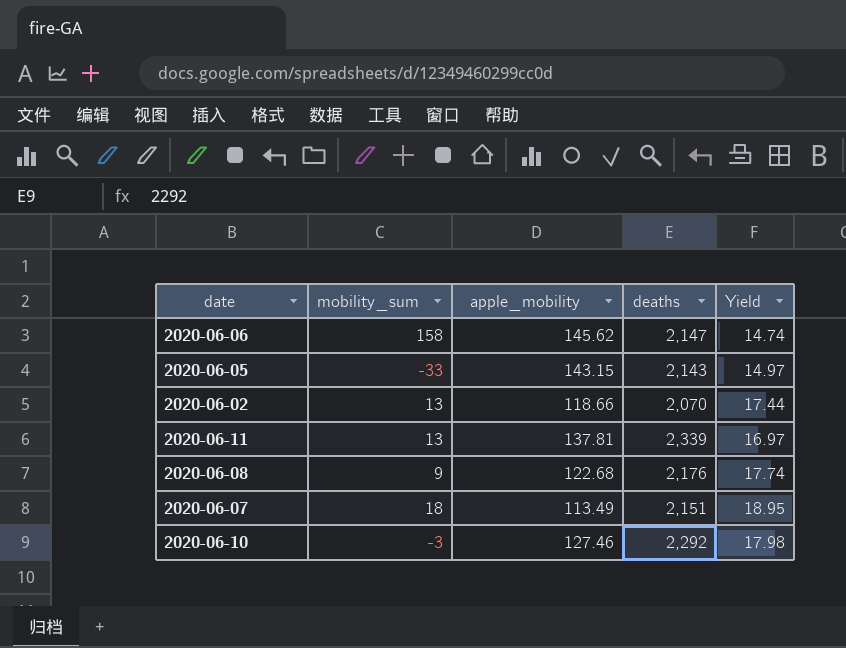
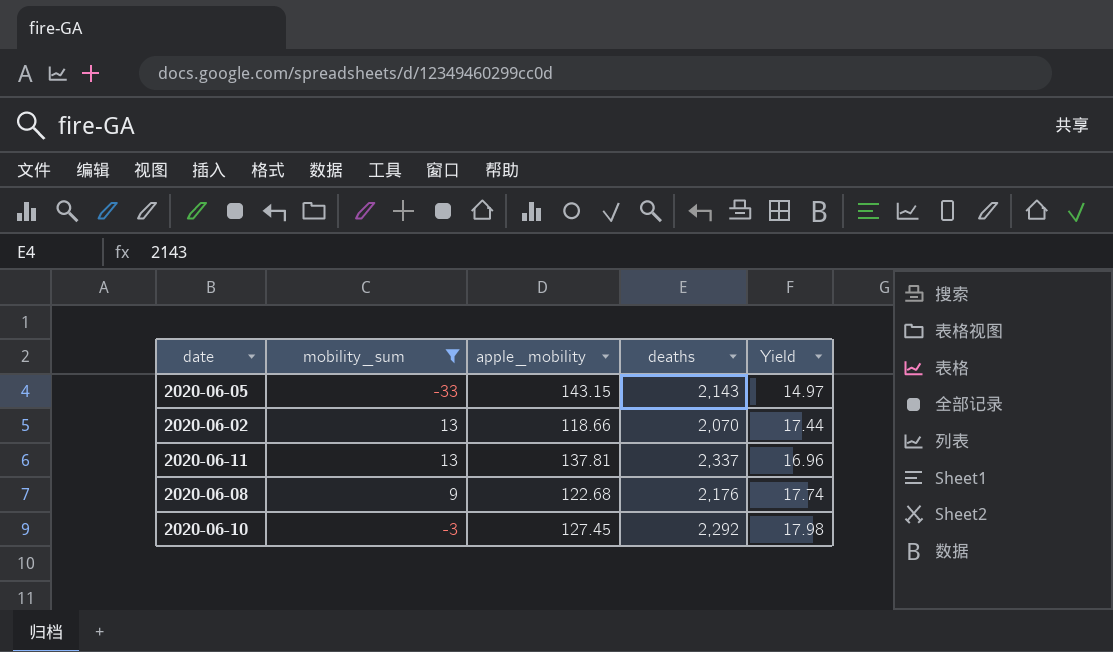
filter: none -> mobility_sum <= 13
2020-06-11 | deaths: 2,339 -> 2,337
2020-06-11 | Yield: 16.97 -> 16.96
2020-06-10 | apple_mobility: 127.46 -> 127.45

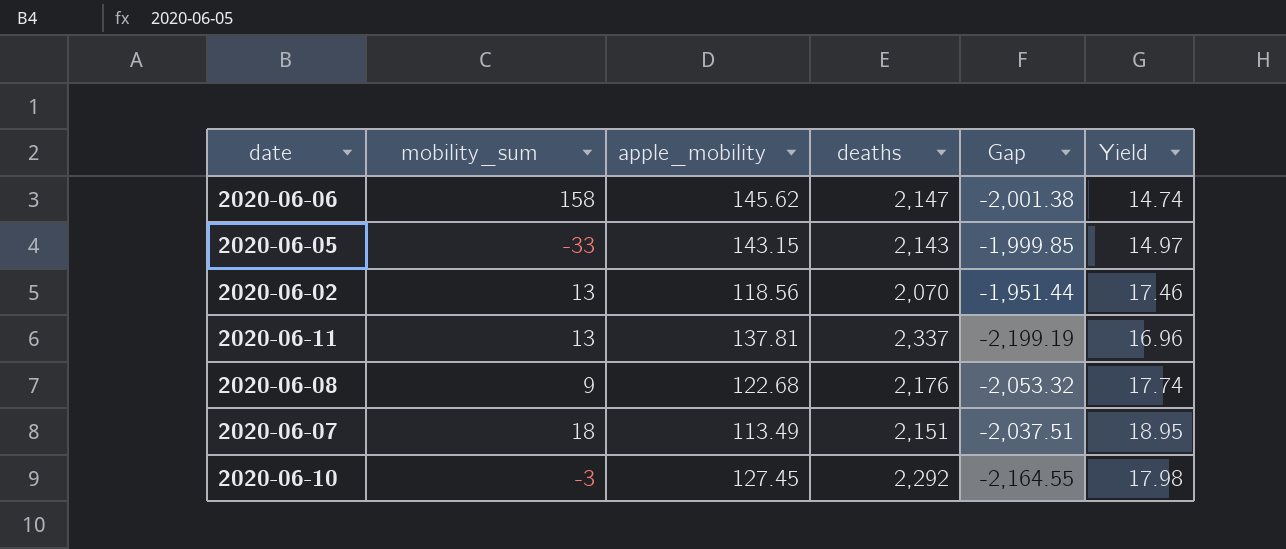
filter: mobility_sum <= 13 -> none
column Gap | formula: none -> [apple_mobility] - [deaths]
2020-06-02 | apple_mobility: 118.66 -> 118.56
2020-06-02 | Yield: 17.44 -> 17.46

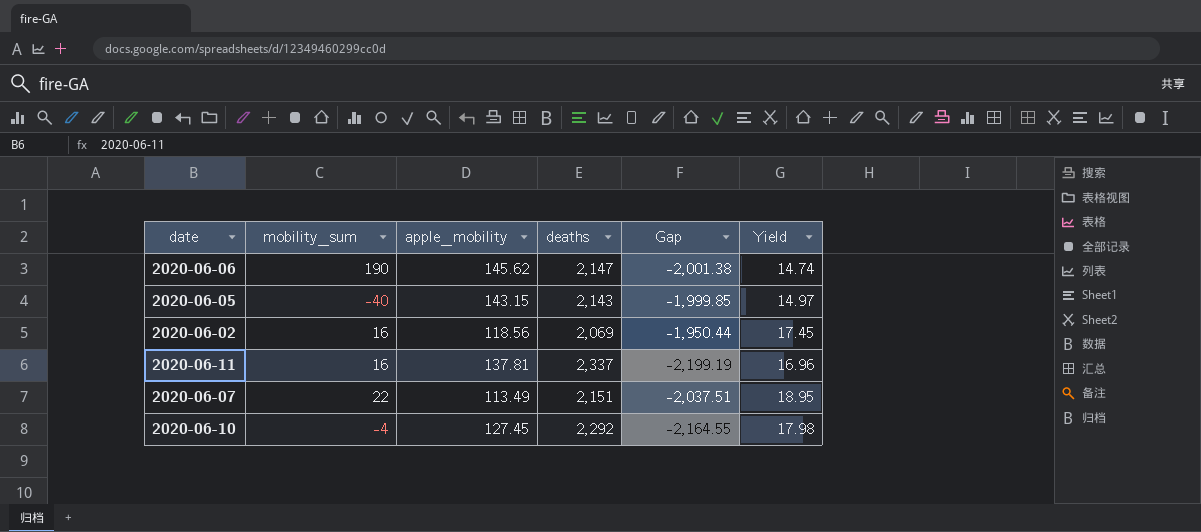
row 2020-06-08: 9 | 122.68 | 2,176 | -2,053.32 | 17.74 -> none
2020-06-06 | mobility_sum: 158 -> 190
2020-06-05 | mobility_sum: -33 -> -40
2020-06-02 | mobility_sum: 13 -> 16
2020-06-02 | deaths: 2,070 -> 2,069
2020-06-02 | Gap: -1,951.44 -> -1,950.44
2020-06-02 | Yield: 17.46 -> 17.45
2020-06-11 | mobility_sum: 13 -> 16
2020-06-07 | mobility_sum: 18 -> 22
2020-06-10 | mobility_sum: -3 -> -4

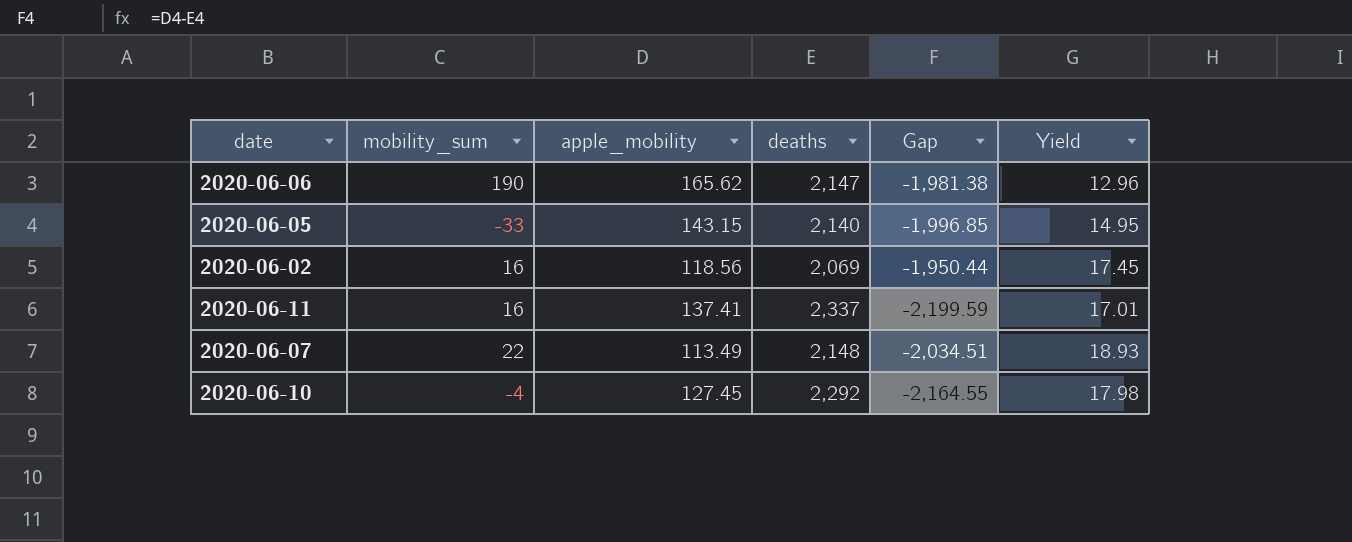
2020-06-06 | apple_mobility: 145.62 -> 165.62
2020-06-06 | Gap: -2,001.38 -> -1,981.38
2020-06-06 | Yield: 14.74 -> 12.96
2020-06-05 | mobility_sum: -40 -> -33
2020-06-05 | deaths: 2,143 -> 2,140
2020-06-05 | Gap: -1,999.85 -> -1,996.85
2020-06-05 | Yield: 14.97 -> 14.95
2020-06-11 | apple_mobility: 137.81 -> 137.41
2020-06-11 | Gap: -2,199.19 -> -2,199.59
2020-06-11 | Yield: 16.96 -> 17.01
2020-06-07 | deaths: 2,151 -> 2,148
2020-06-07 | Gap: -2,037.51 -> -2,034.51
2020-06-07 | Yield: 18.95 -> 18.93

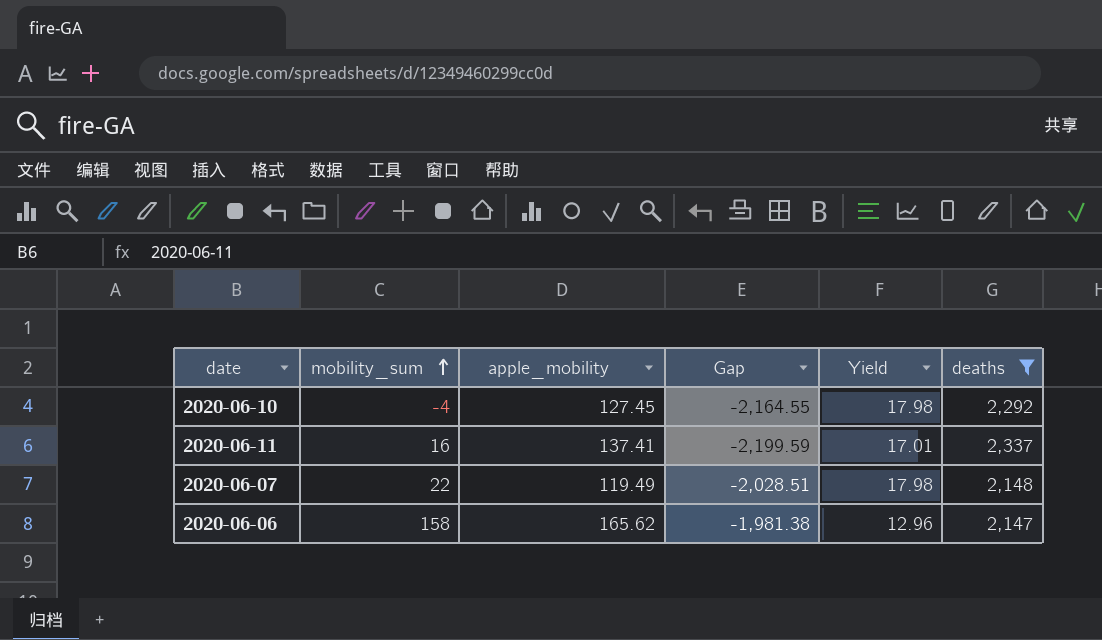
filter: none -> deaths >= 2,147
row order: none -> mobility_sum ascending
column deaths | position: 4 -> 6
2020-06-07 | apple_mobility: 113.49 -> 119.49
2020-06-07 | Gap: -2,034.51 -> -2,028.51
2020-06-07 | Yield: 18.93 -> 17.98
2020-06-06 | mobility_sum: 190 -> 158

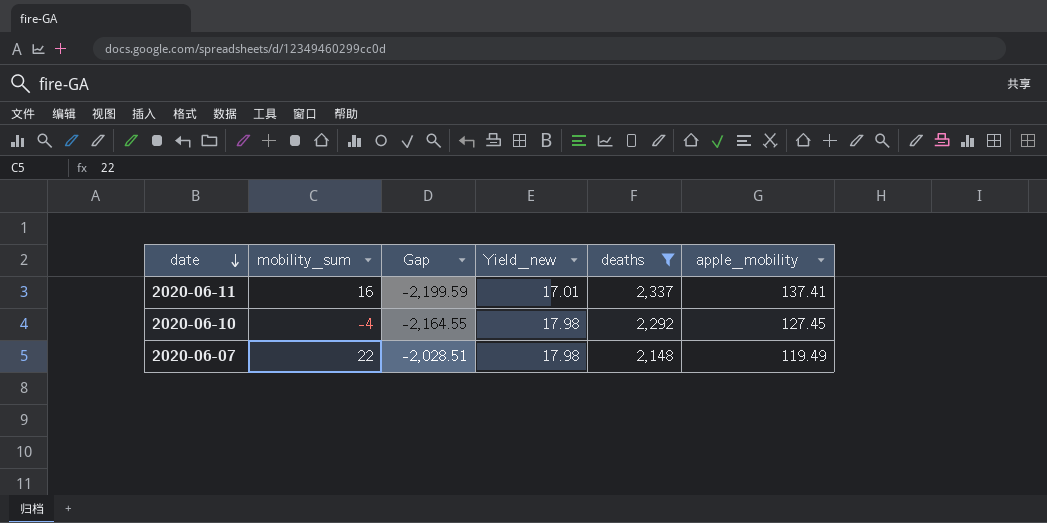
row order: mobility_sum ascending -> date descending
column name: Yield -> Yield_new
column apple_mobility | position: 3 -> 6
row 2020-06-06: 158 | 165.62 | -1,981.38 | 12.96 | 2,147 -> none

